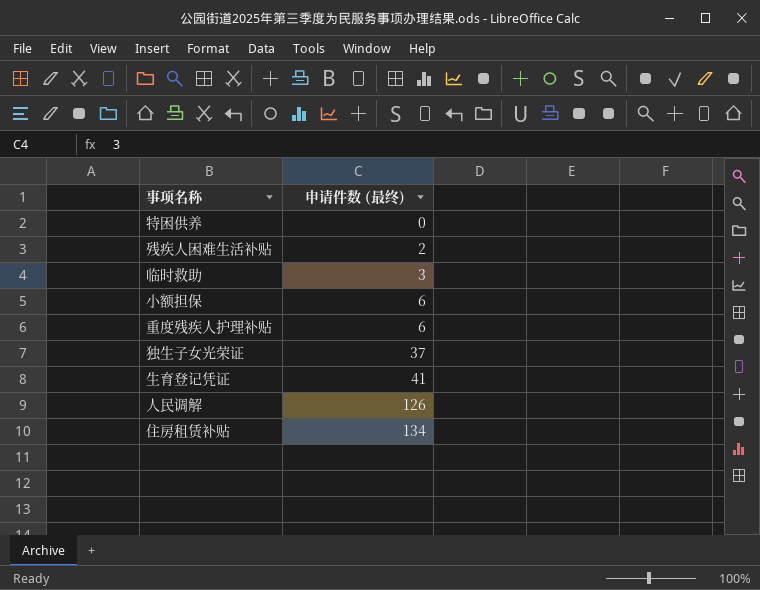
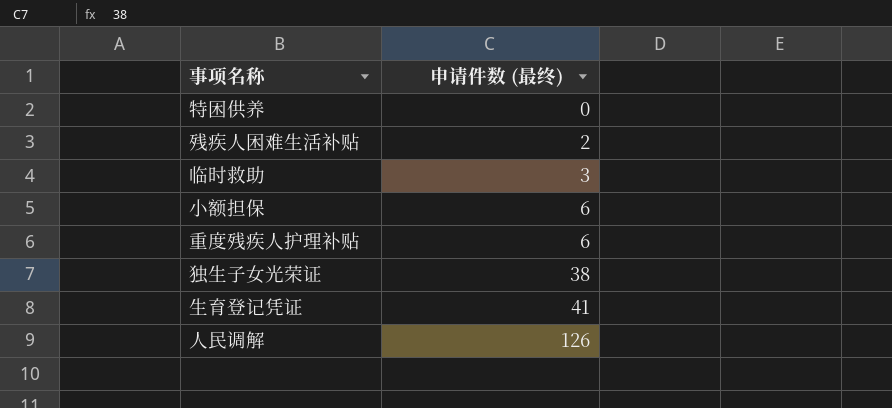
row 住房租赁补贴: 134 -> none
独生子女光荣证 | 申请件数 (最终): 37 -> 38

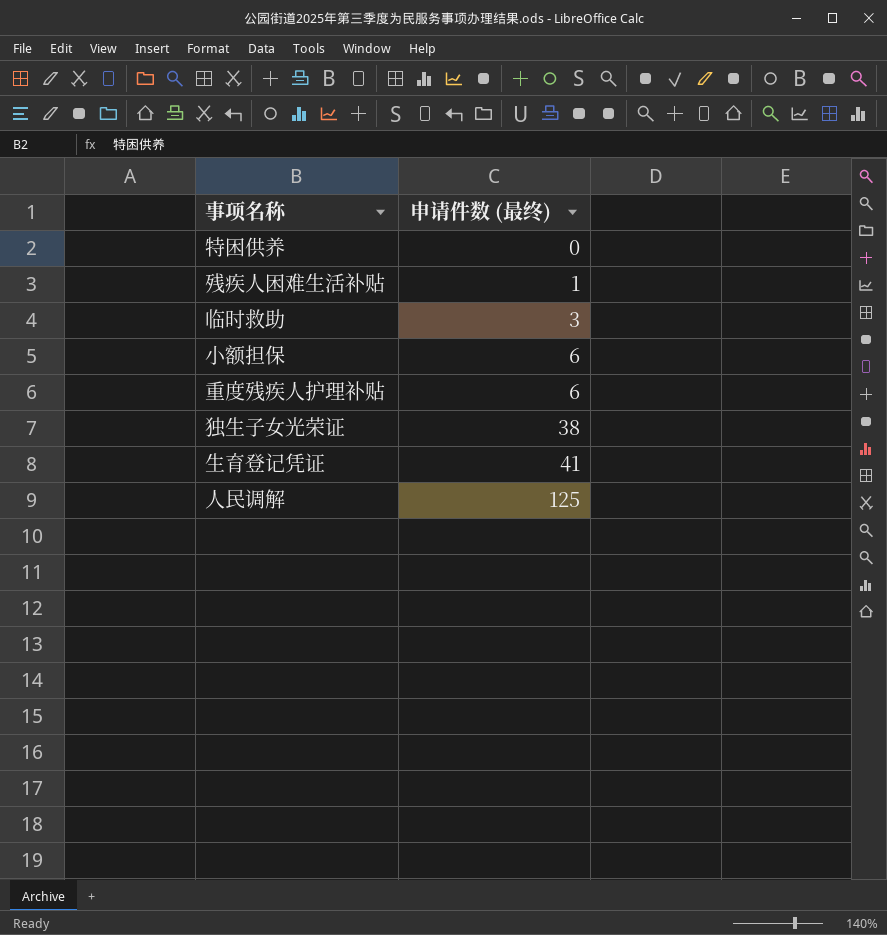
残疾人困难生活补贴 | 申请件数 (最终): 2 -> 1
人民调解 | 申请件数 (最终): 126 -> 125

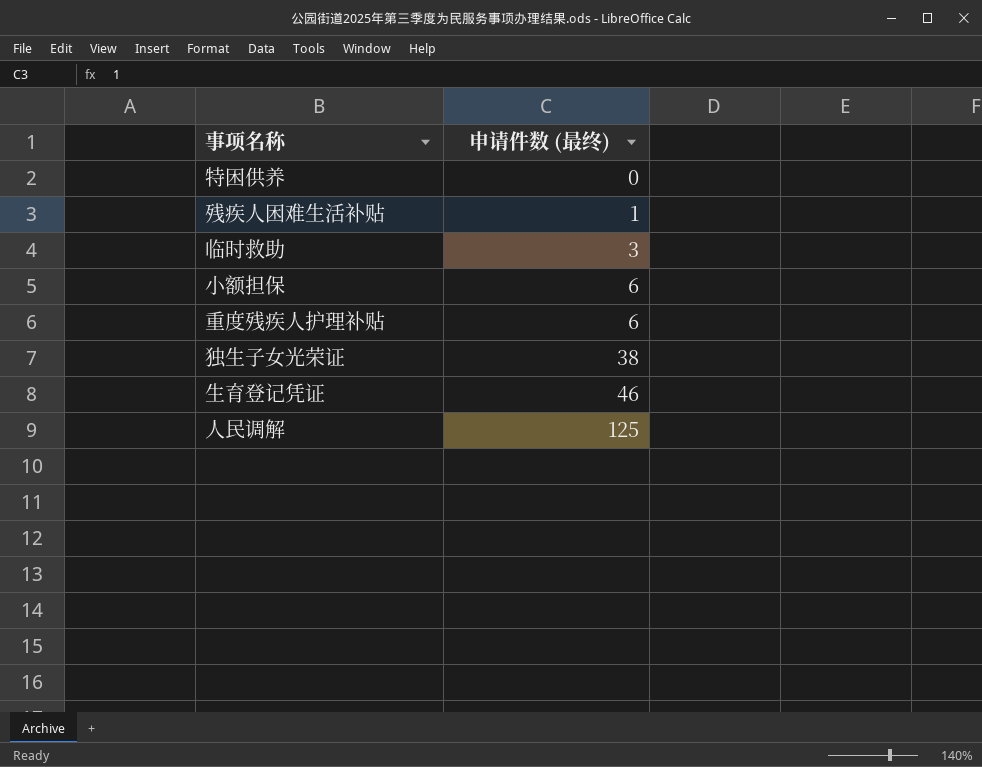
生育登记凭证 | 申请件数 (最终): 41 -> 46

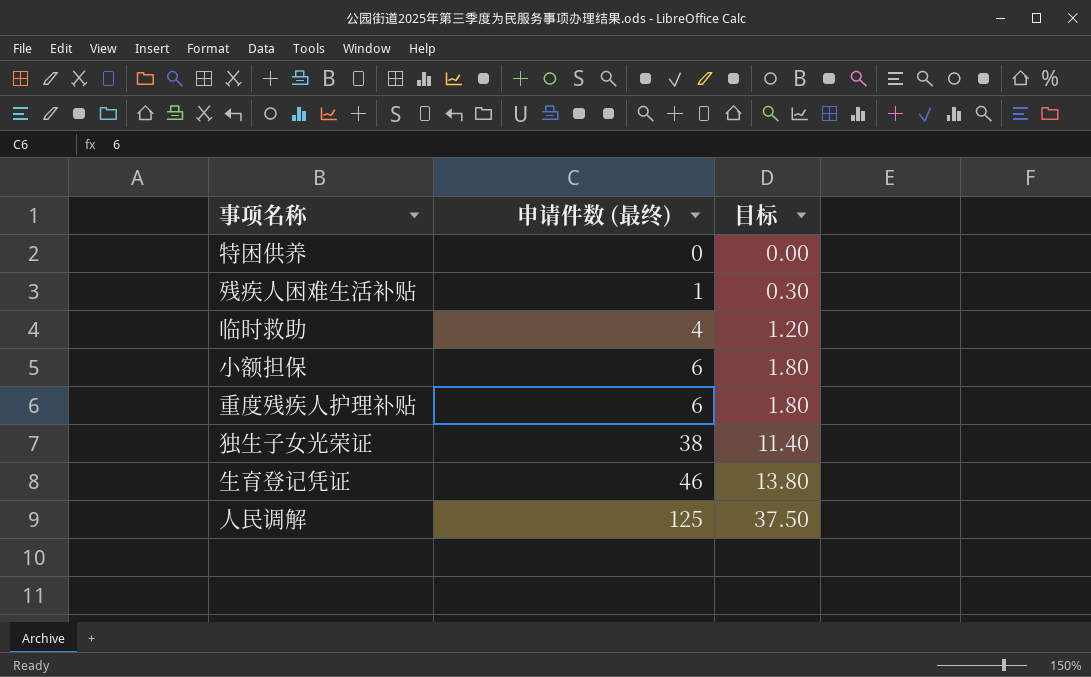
column 目标 | formula: none -> [申请件数 (最终)] * 0.3
临时救助 | 申请件数 (最终): 3 -> 4

